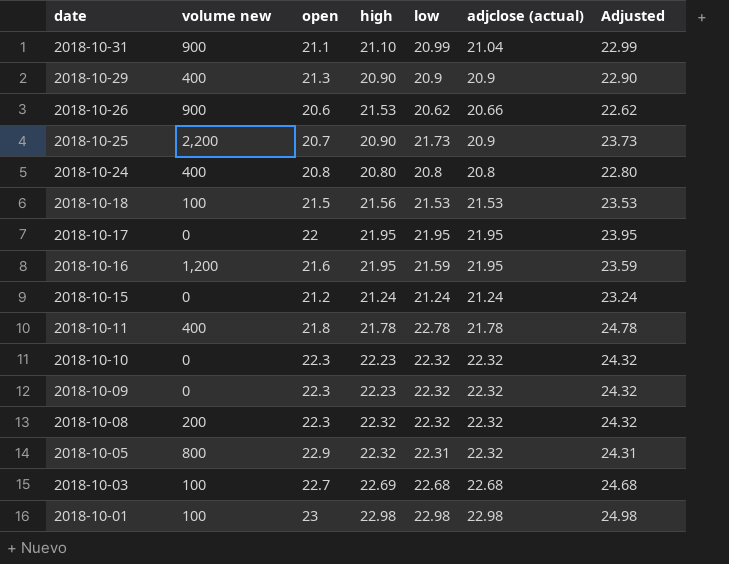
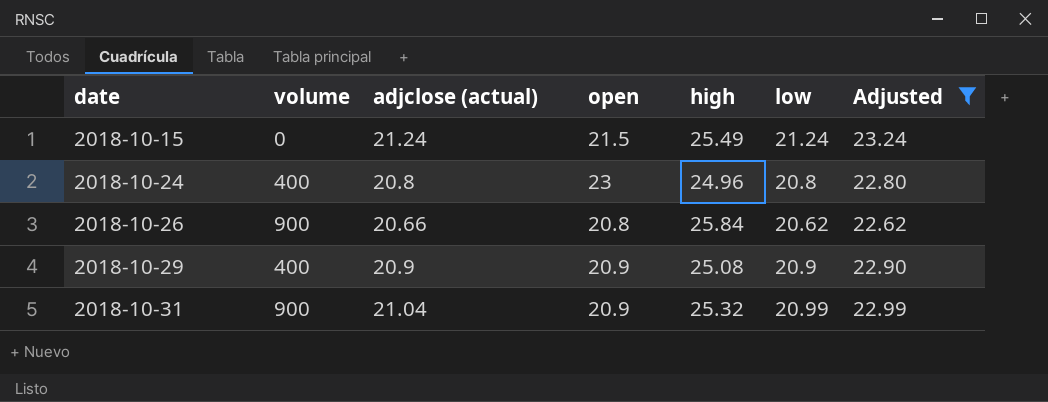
filter: none -> Adjusted <= 23.24
row order: date descending -> date ascending
column name: volume new -> volume
column adjclose (actual) | position: 6 -> 3
2018-10-15 | open: 21.2 -> 21.5
2018-10-15 | high: 21.24 -> 25.49
2018-10-24 | open: 20.8 -> 23
2018-10-24 | high: 20.80 -> 24.96
2018-10-26 | open: 20.6 -> 20.8
2018-10-26 | high: 21.53 -> 25.84
2018-10-29 | open: 21.3 -> 20.9
2018-10-29 | high: 20.90 -> 25.08
2018-10-31 | open: 21.1 -> 20.9
2018-10-31 | high: 21.10 -> 25.32

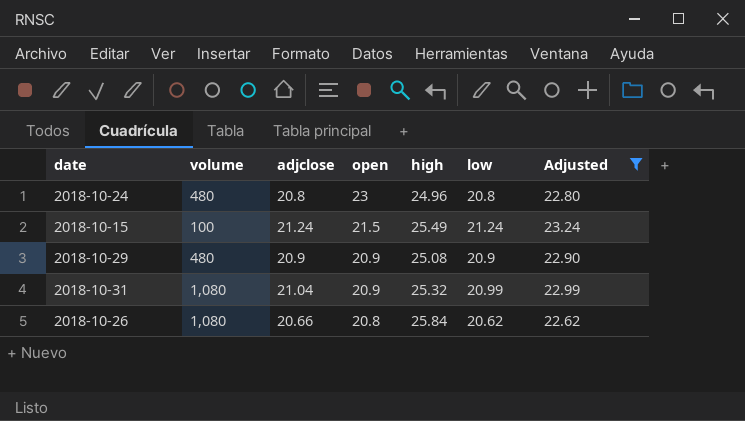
row order: date ascending -> open descending
column name: adjclose (actual) -> adjclose
2018-10-24 | volume: 400 -> 480
2018-10-15 | volume: 0 -> 100
2018-10-29 | volume: 400 -> 480
2018-10-31 | volume: 900 -> 1,080
2018-10-26 | volume: 900 -> 1,080

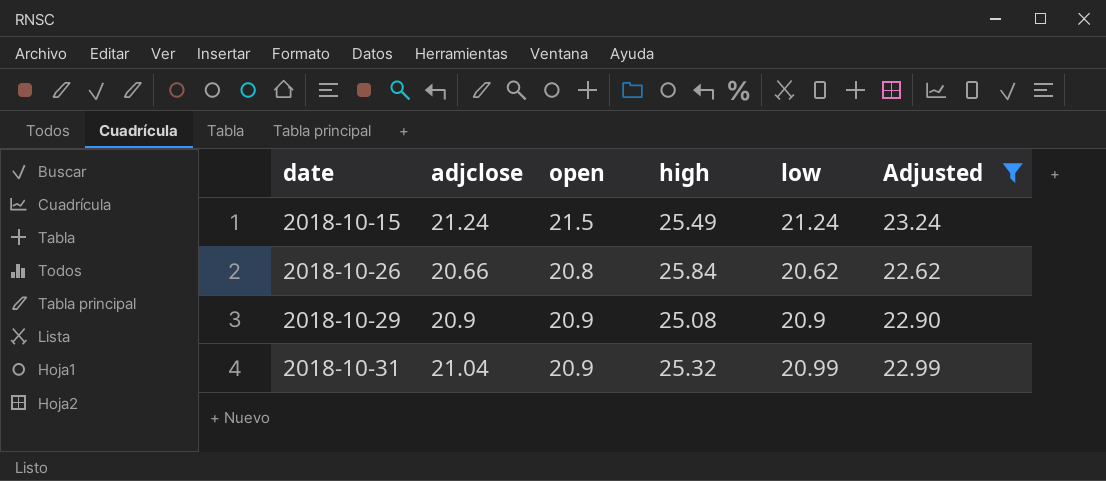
row order: open descending -> date ascending
column volume | position: 2 -> none
row 2018-10-24: 480 | 20.8 | 23 | 24.96 | 20.8 | 22.80 -> none

